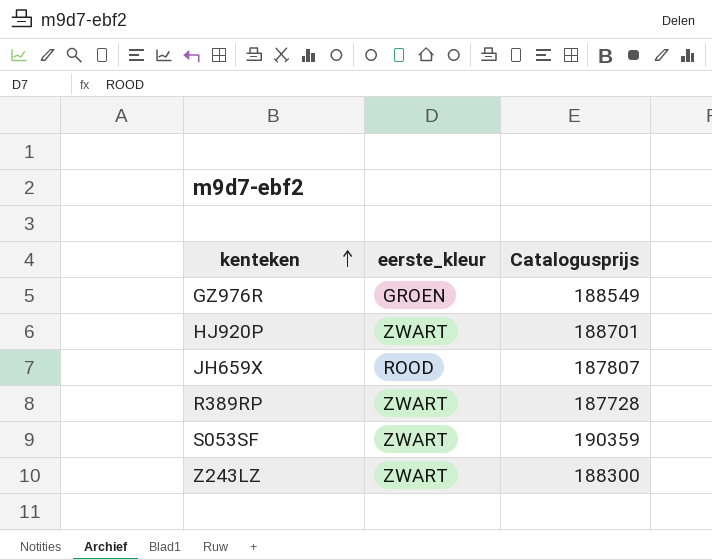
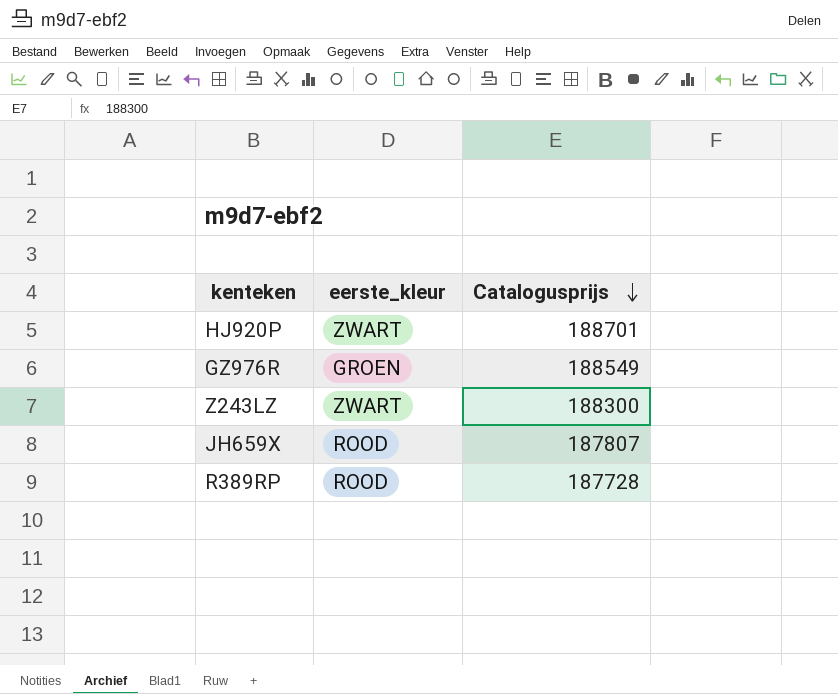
row order: kenteken ascending -> Catalogusprijs descending
row S053SF: ZWART | 190359 -> none
R389RP | eerste_kleur: ZWART -> ROOD

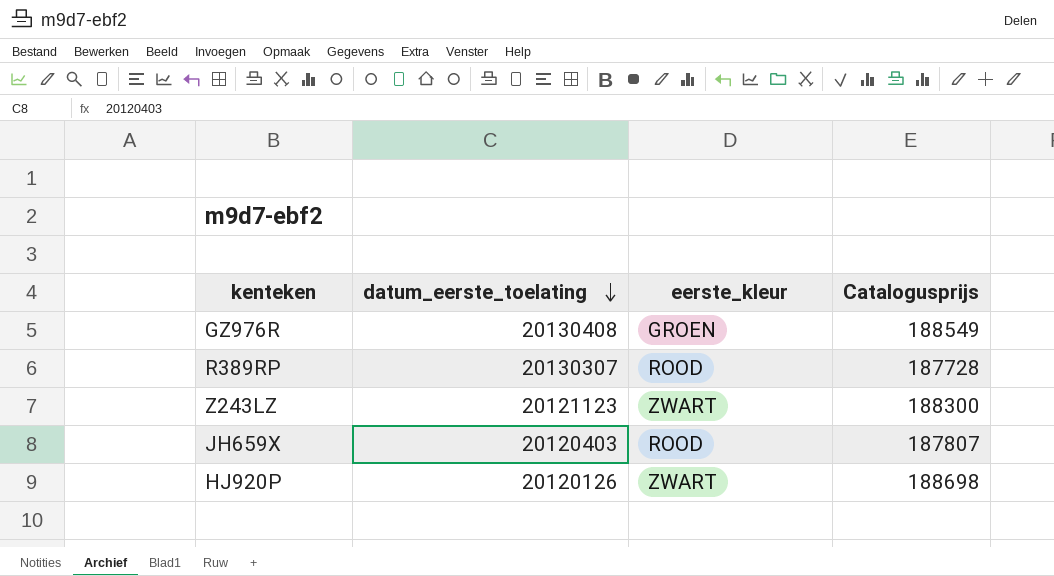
row order: Catalogusprijs descending -> datum_eerste_toelating descending
column datum_eerste_toelating | position: none -> 2
HJ920P | Catalogusprijs: 188701 -> 188698

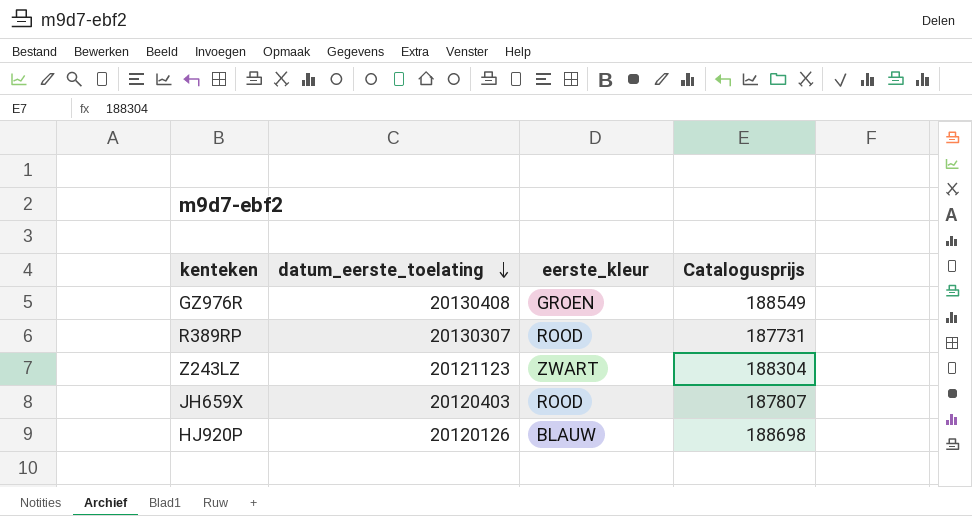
R389RP | Catalogusprijs: 187728 -> 187731
Z243LZ | Catalogusprijs: 188300 -> 188304
HJ920P | eerste_kleur: ZWART -> BLAUW

